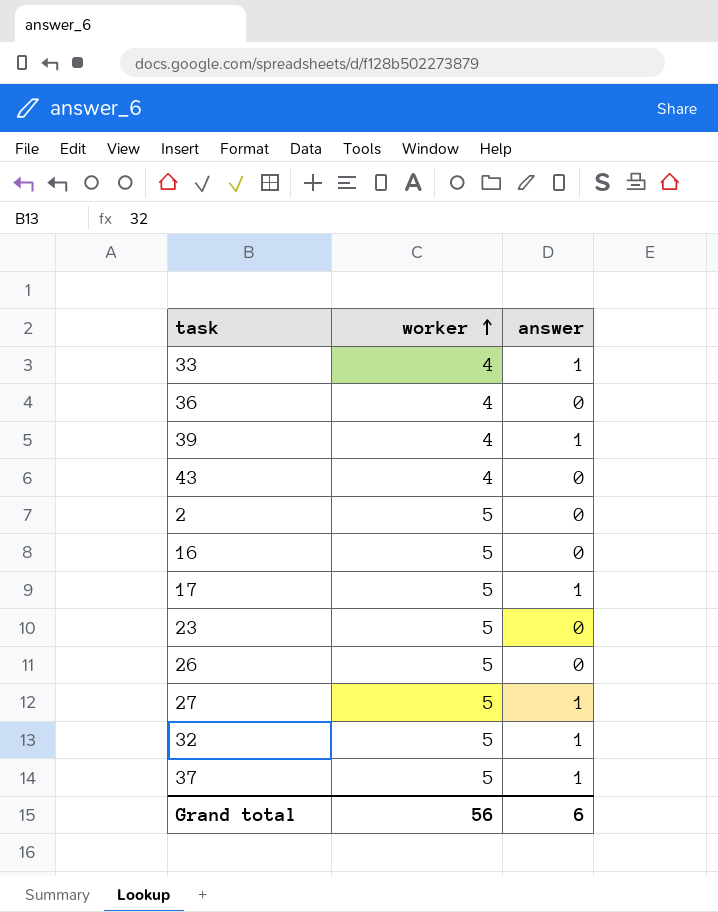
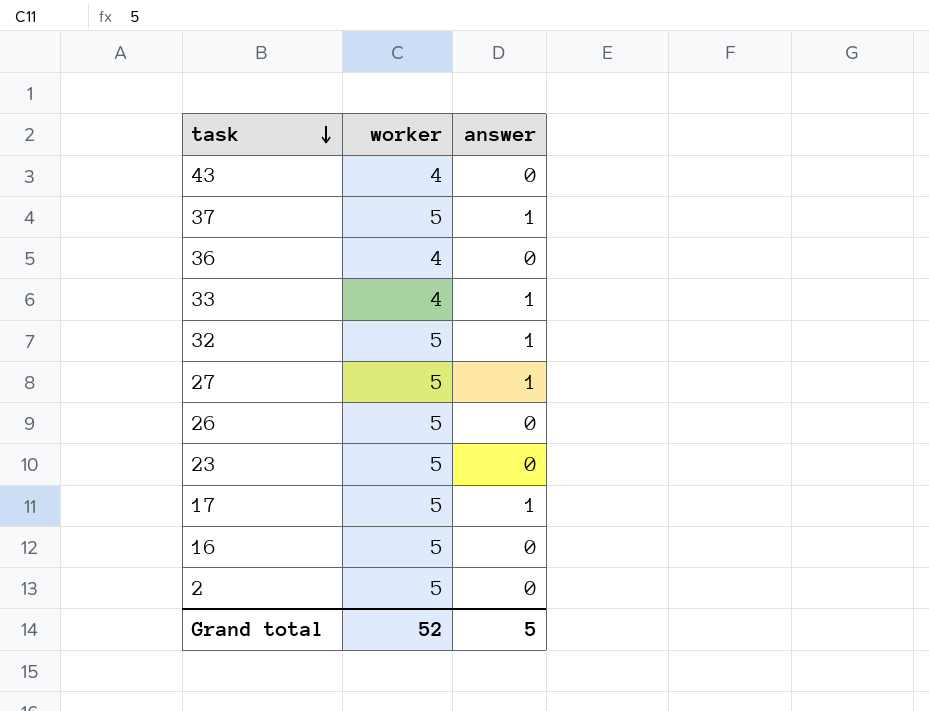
row order: worker ascending -> task descending
row 39: 4 | 1 -> none
Grand total | worker: 56 -> 52
Grand total | answer: 6 -> 5

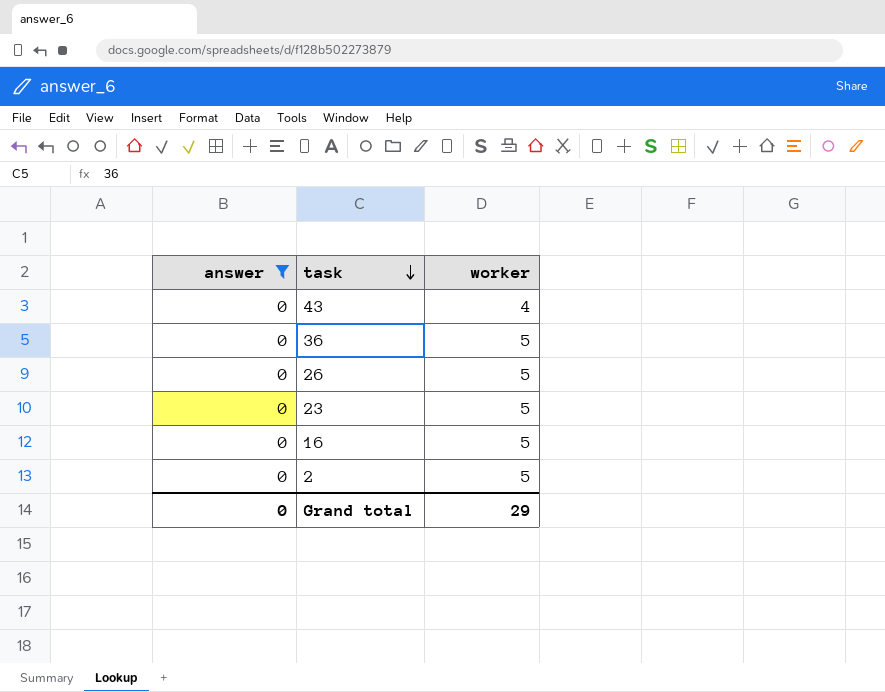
filter: none -> answer = 0
column answer | position: 3 -> 1
36 | worker: 4 -> 5
Grand total | answer: 5 -> 0
Grand total | worker: 52 -> 29

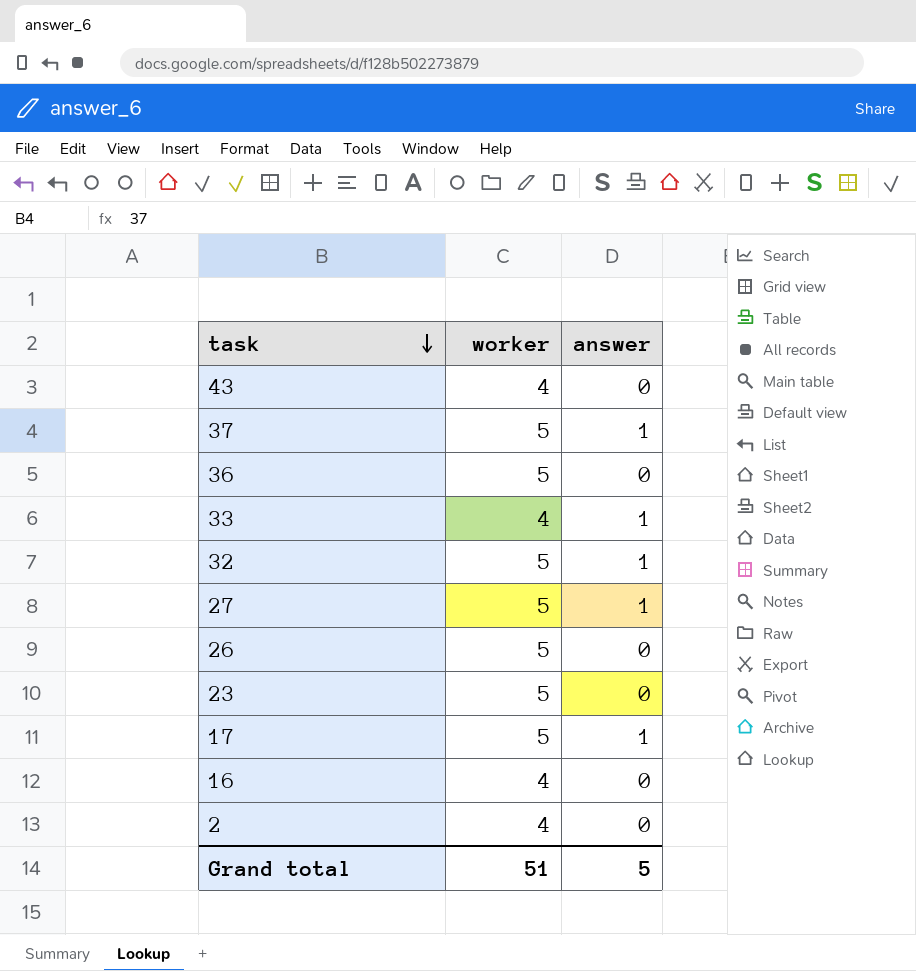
filter: answer = 0 -> none
column answer | position: 1 -> 3
16 | worker: 5 -> 4
2 | worker: 5 -> 4
Grand total | worker: 29 -> 51
Grand total | answer: 0 -> 5

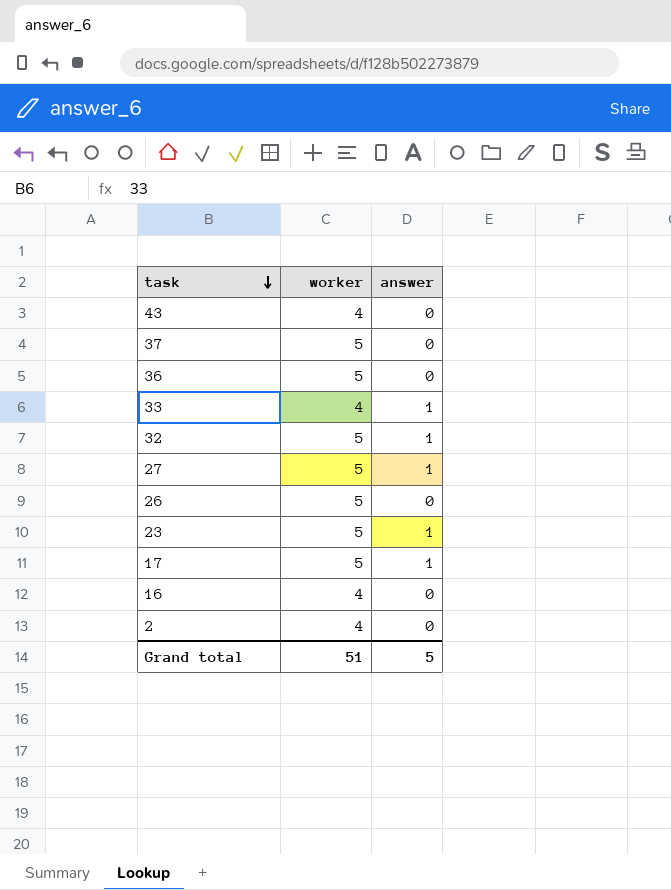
37 | answer: 1 -> 0
23 | answer: 0 -> 1

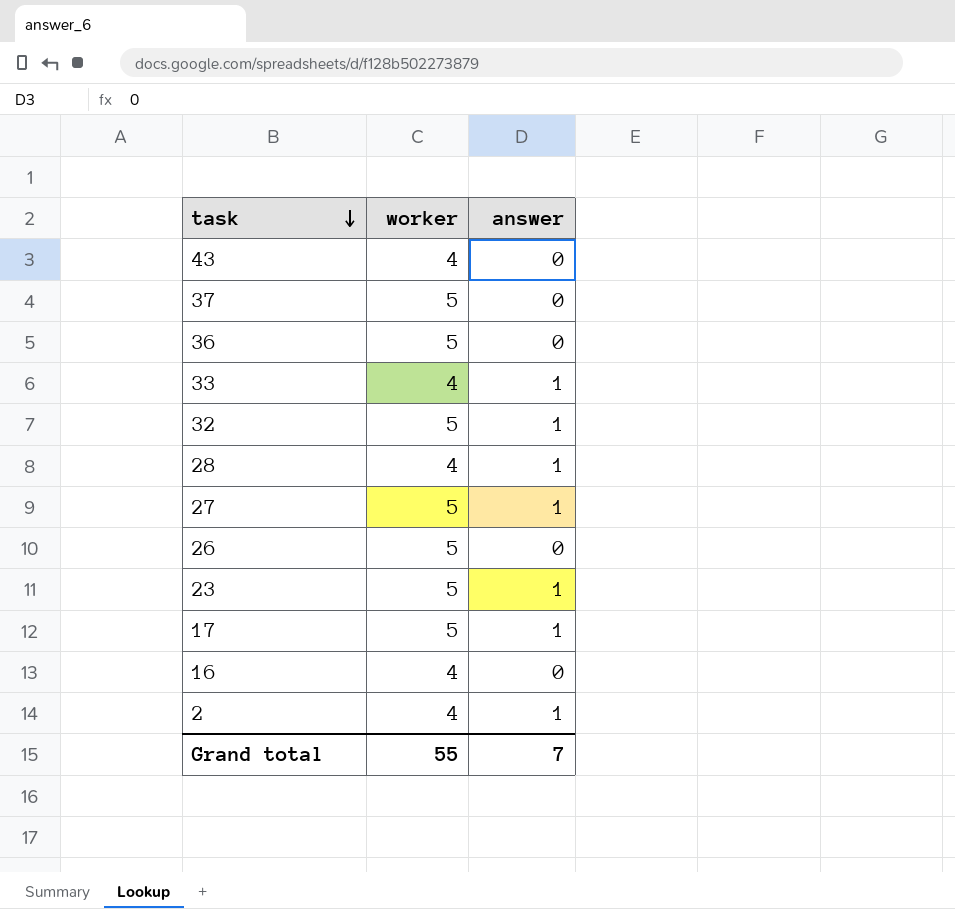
row 28: none -> 4 | 1
2 | answer: 0 -> 1
Grand total | worker: 51 -> 55
Grand total | answer: 5 -> 7

